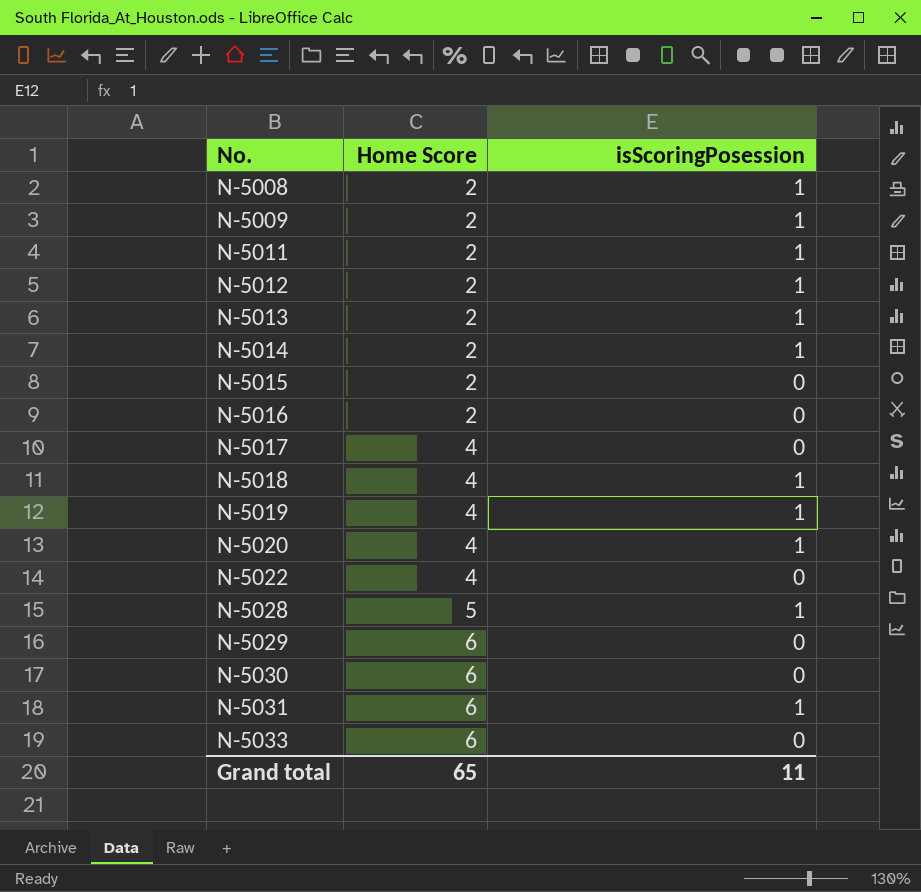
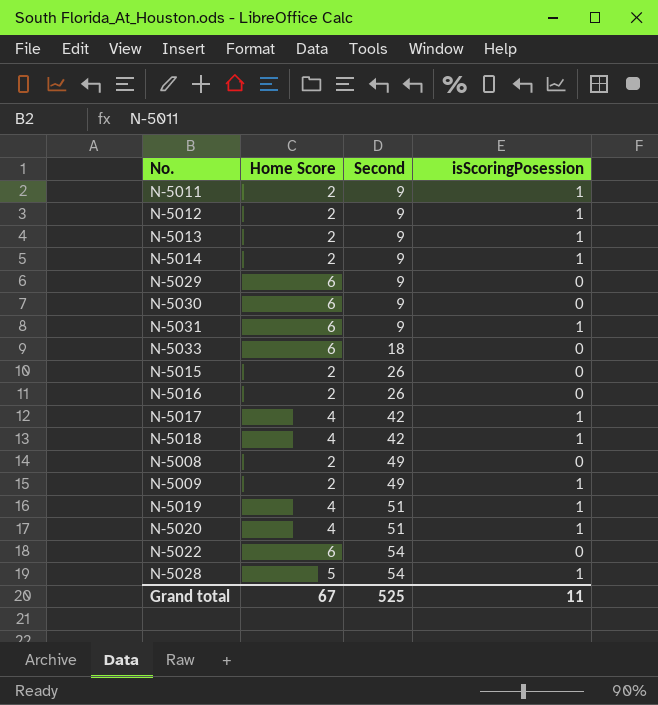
row order: No. ascending -> Second ascending
column Second | position: none -> 3
N-5017 | isScoringPosession: 0 -> 1
N-5008 | isScoringPosession: 1 -> 0
N-5022 | Home Score: 4 -> 6
Grand total | Home Score: 65 -> 67

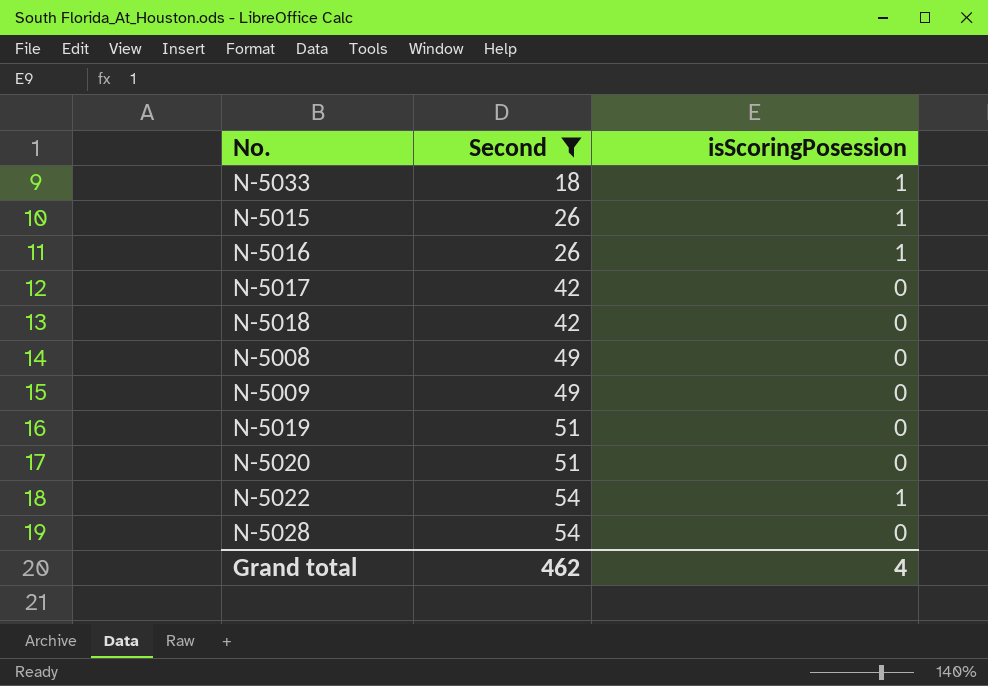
filter: none -> Second != 9
column Home Score | position: 2 -> none
N-5033 | isScoringPosession: 0 -> 1
N-5015 | isScoringPosession: 0 -> 1
N-5016 | isScoringPosession: 0 -> 1
N-5017 | isScoringPosession: 1 -> 0
N-5018 | isScoringPosession: 1 -> 0
N-5009 | isScoringPosession: 1 -> 0
N-5019 | isScoringPosession: 1 -> 0
N-5020 | isScoringPosession: 1 -> 0
N-5022 | isScoringPosession: 0 -> 1
N-5028 | isScoringPosession: 1 -> 0
Grand total | Second: 525 -> 462
Grand total | isScoringPosession: 11 -> 4

